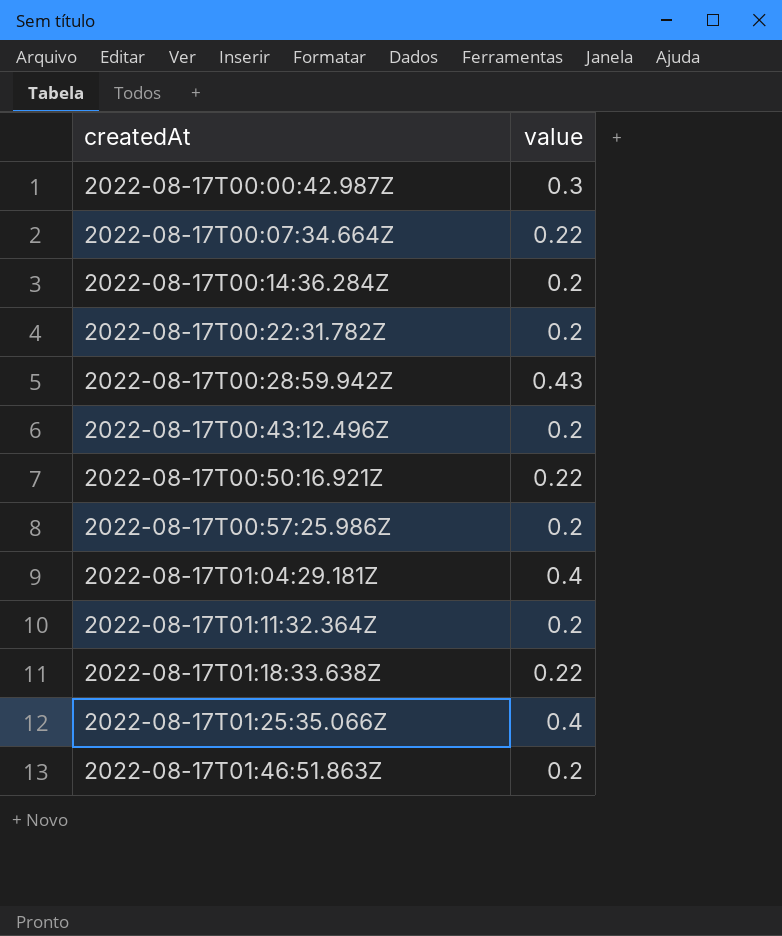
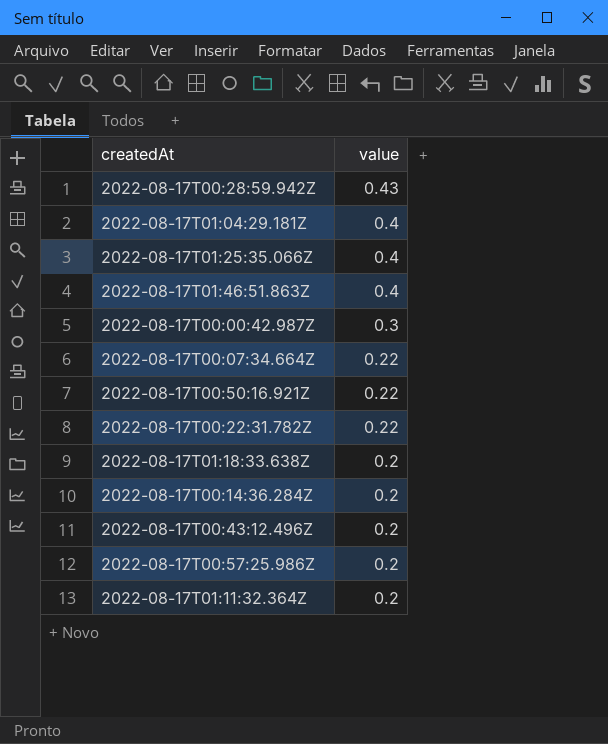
row order: createdAt ascending -> value descending
2022-08-17T01:46:51.863Z | value: 0.2 -> 0.4
2022-08-17T00:22:31.782Z | value: 0.2 -> 0.22
2022-08-17T01:18:33.638Z | value: 0.22 -> 0.2

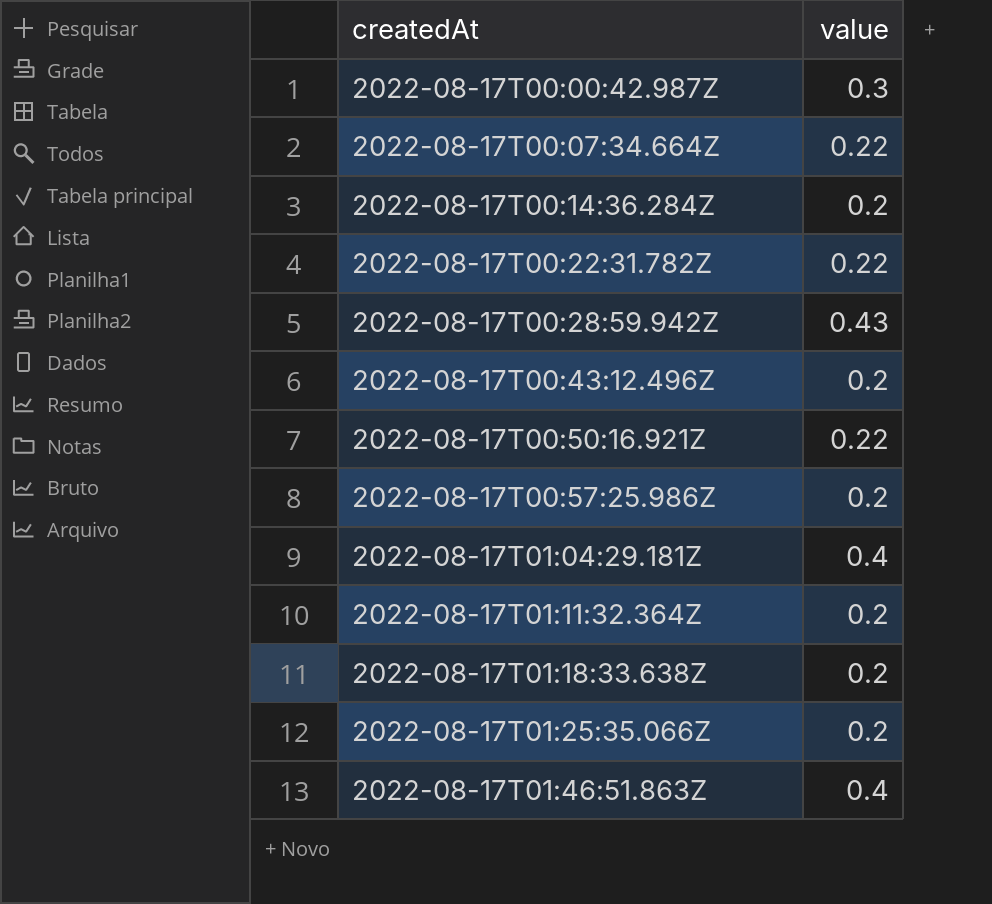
row order: value descending -> createdAt ascending
2022-08-17T01:25:35.066Z | value: 0.4 -> 0.2

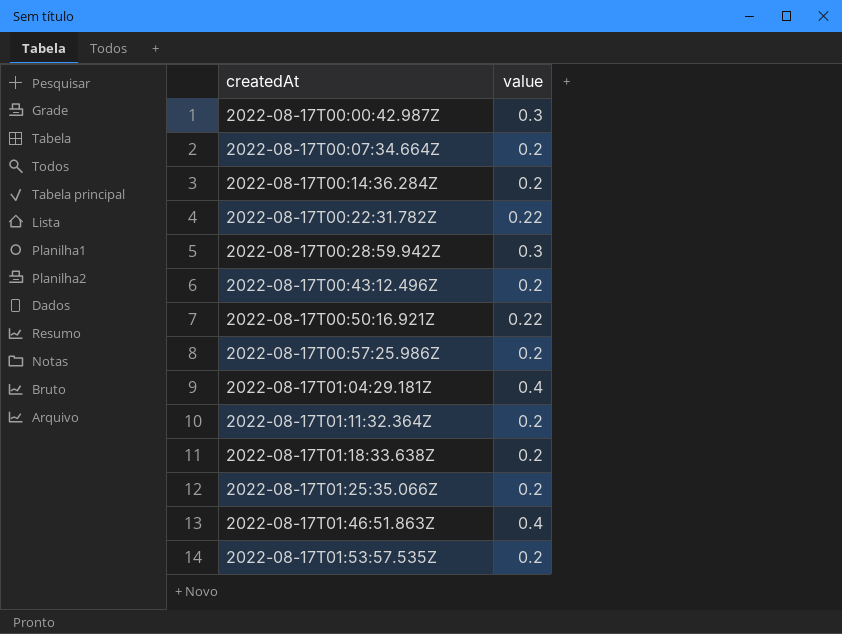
2022-08-17T00:07:34.664Z | value: 0.22 -> 0.2
2022-08-17T00:28:59.942Z | value: 0.43 -> 0.3
row 2022-08-17T01:53:57.535Z: none -> 0.2

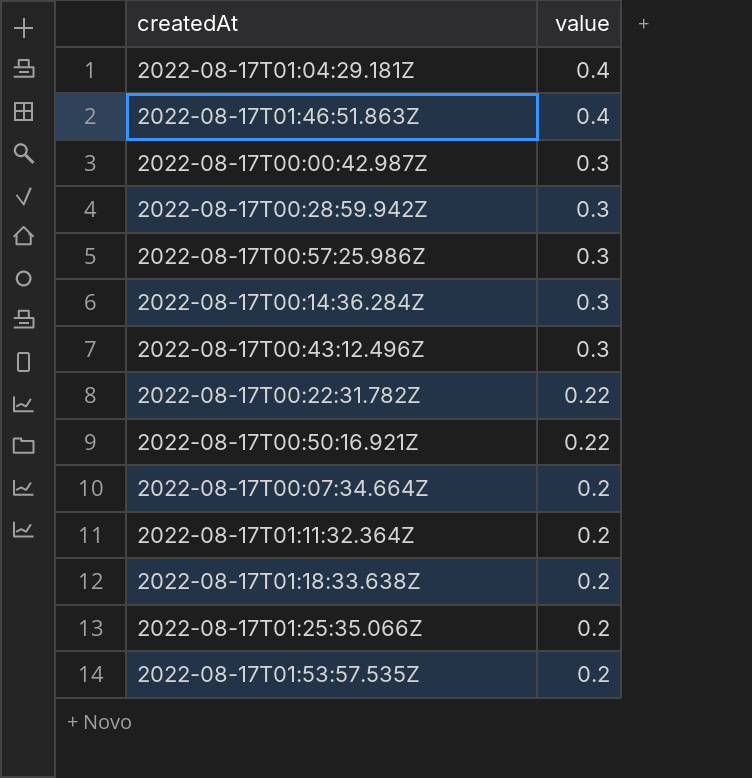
row order: createdAt ascending -> value descending
2022-08-17T00:57:25.986Z | value: 0.2 -> 0.3
2022-08-17T00:14:36.284Z | value: 0.2 -> 0.3
2022-08-17T00:43:12.496Z | value: 0.2 -> 0.3

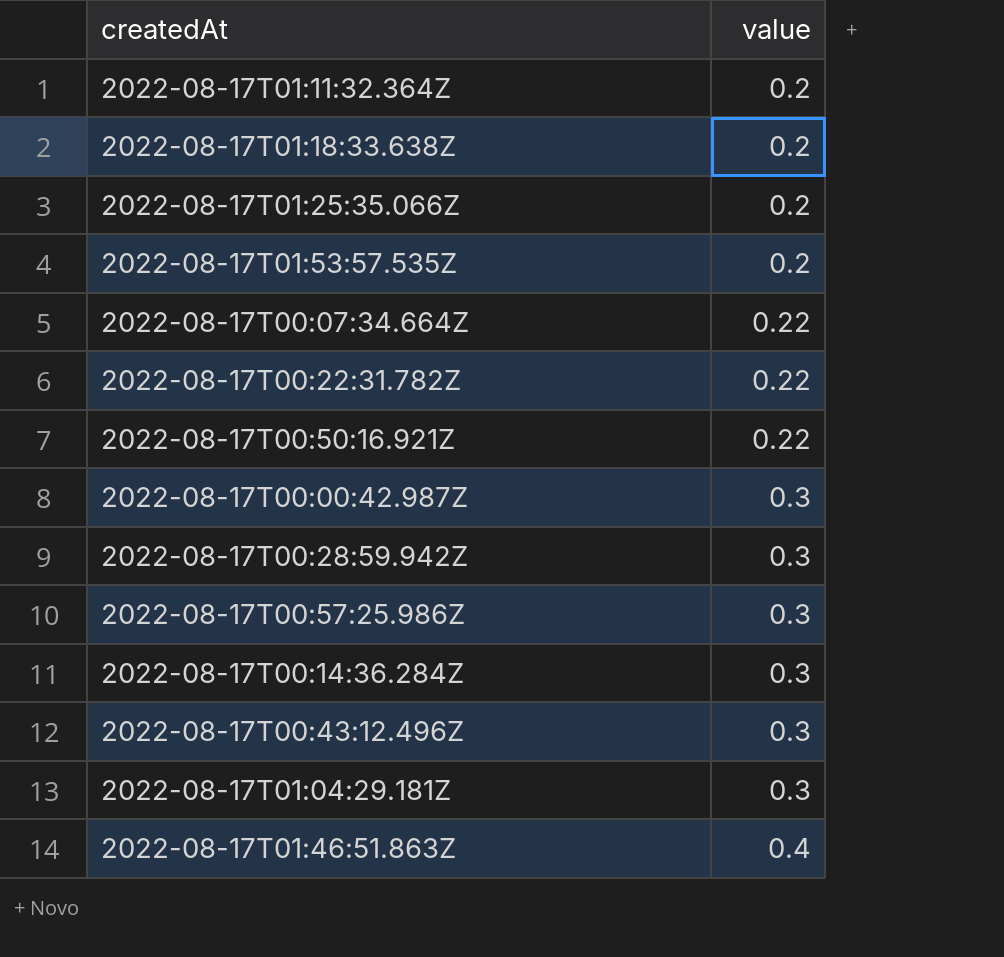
row order: value descending -> value ascending
2022-08-17T00:07:34.664Z | value: 0.2 -> 0.22
2022-08-17T01:04:29.181Z | value: 0.4 -> 0.3

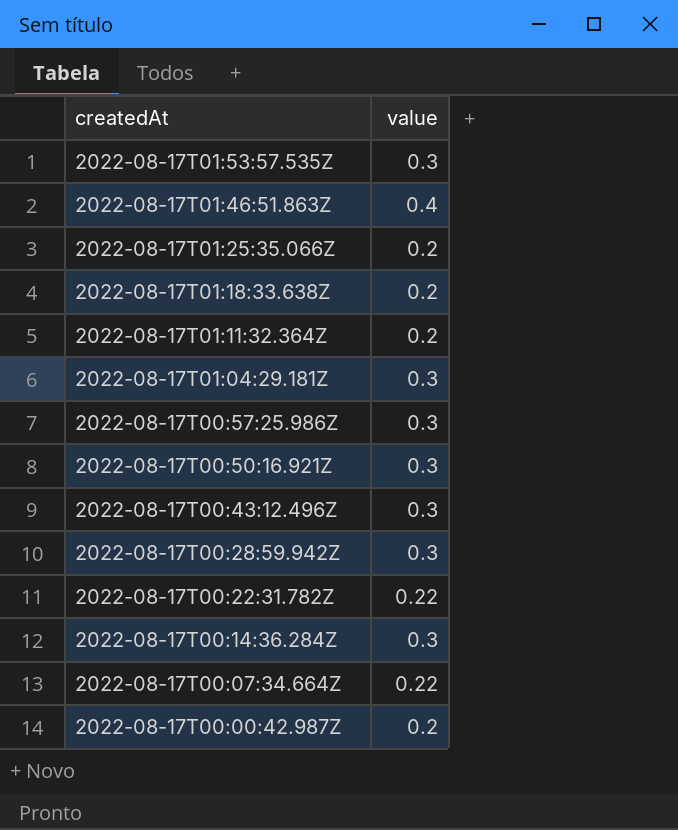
row order: value ascending -> createdAt descending
2022-08-17T01:53:57.535Z | value: 0.2 -> 0.3
2022-08-17T00:50:16.921Z | value: 0.22 -> 0.3
2022-08-17T00:00:42.987Z | value: 0.3 -> 0.2

